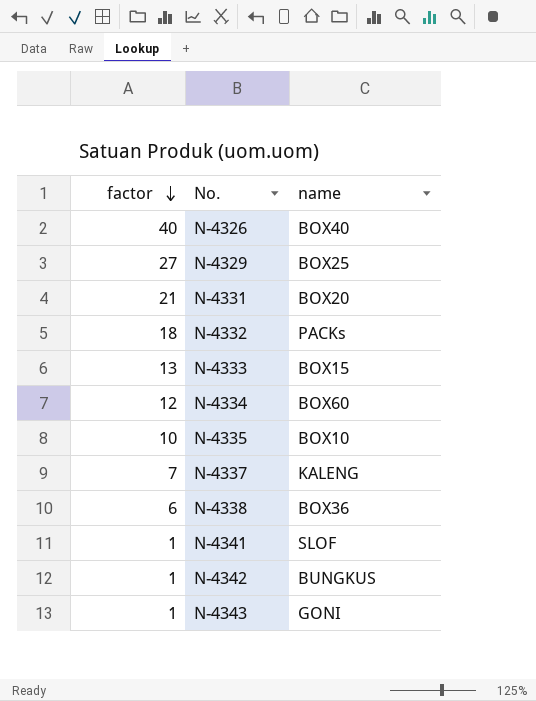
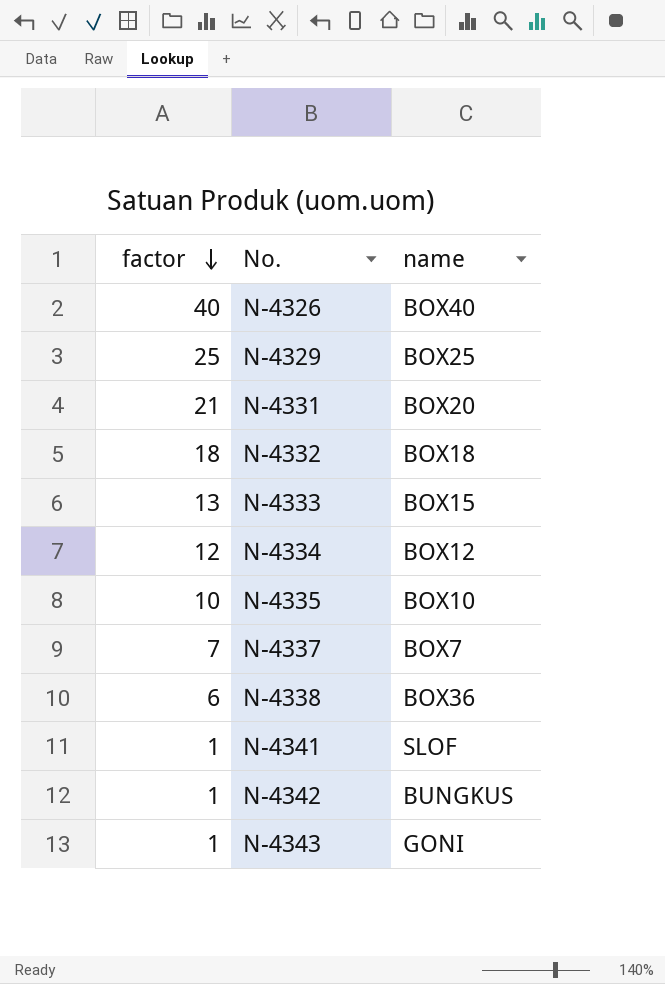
N-4329 | factor: 27 -> 25
N-4332 | name: PACKs -> BOX18
N-4334 | name: BOX60 -> BOX12
N-4337 | name: KALENG -> BOX7

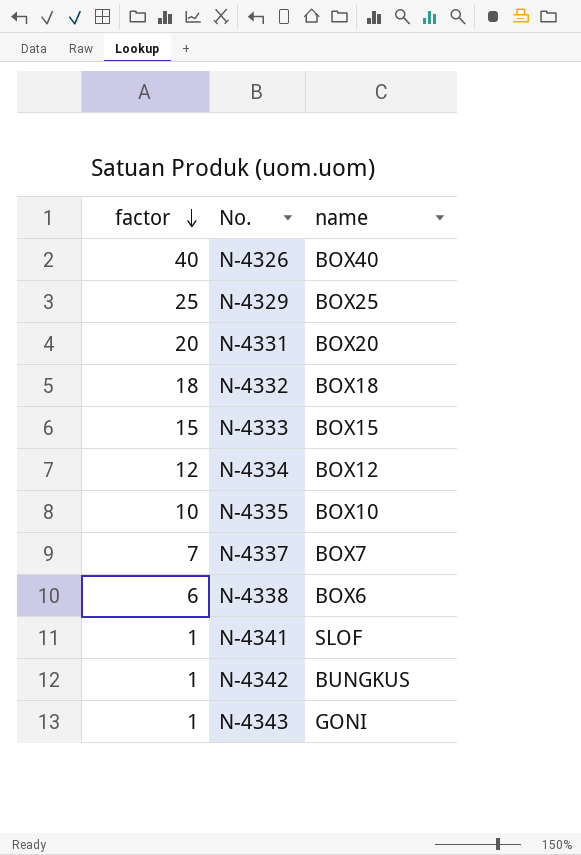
N-4331 | factor: 21 -> 20
N-4333 | factor: 13 -> 15
N-4338 | name: BOX36 -> BOX6

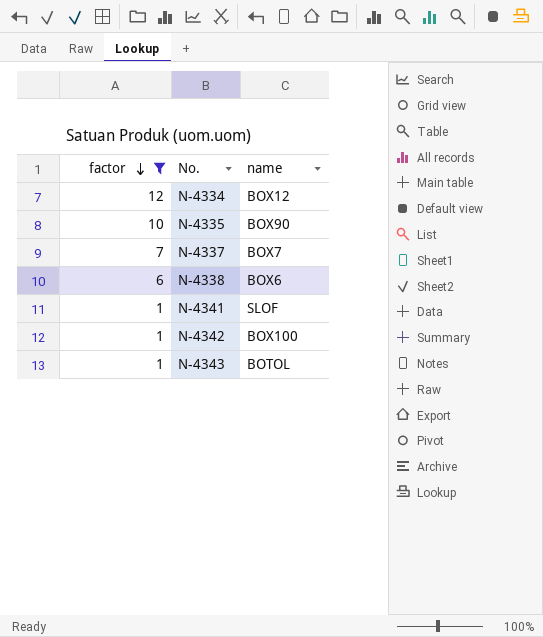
filter: none -> factor <= 12
N-4335 | name: BOX10 -> BOX90
N-4342 | name: BUNGKUS -> BOX100
N-4343 | name: GONI -> BOTOL

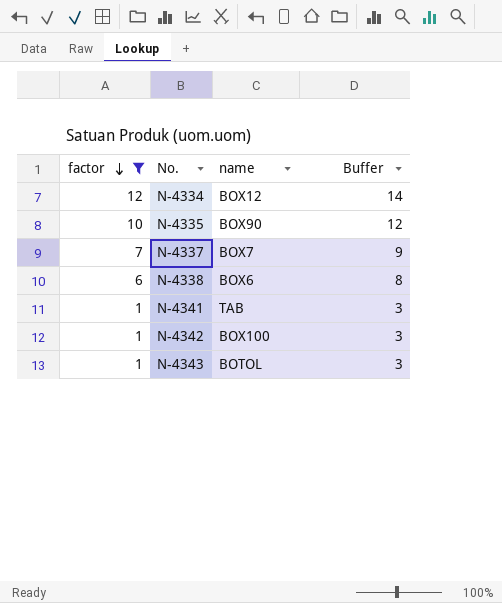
column Buffer | formula: none -> [factor] + 2
N-4341 | name: SLOF -> TAB

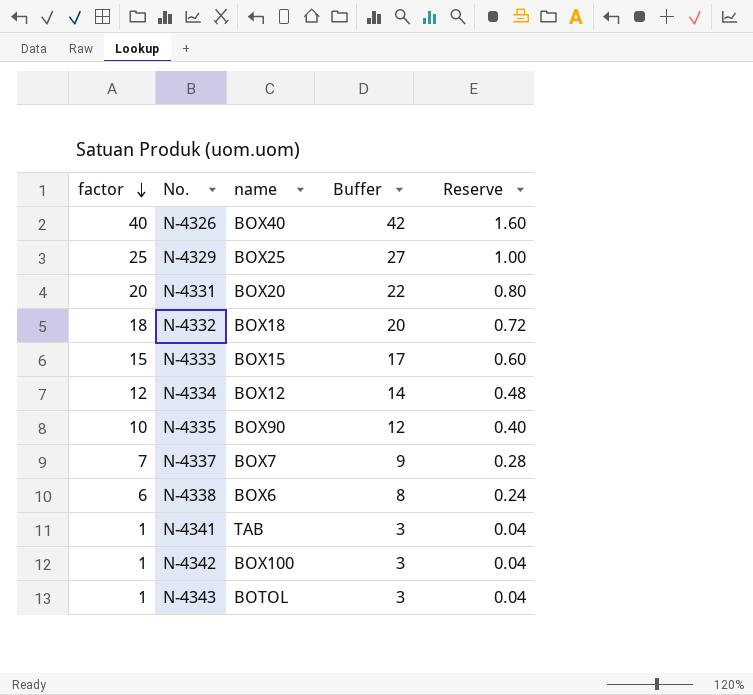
filter: factor <= 12 -> none
column Reserve | formula: none -> [factor] * 0.04

